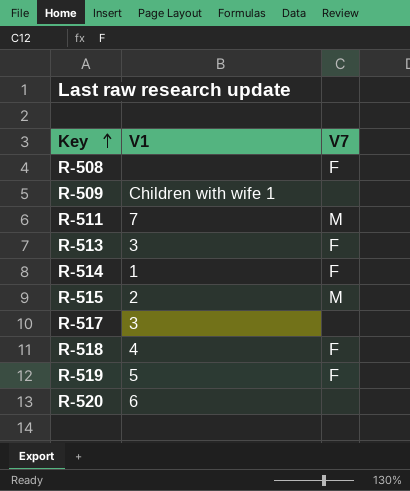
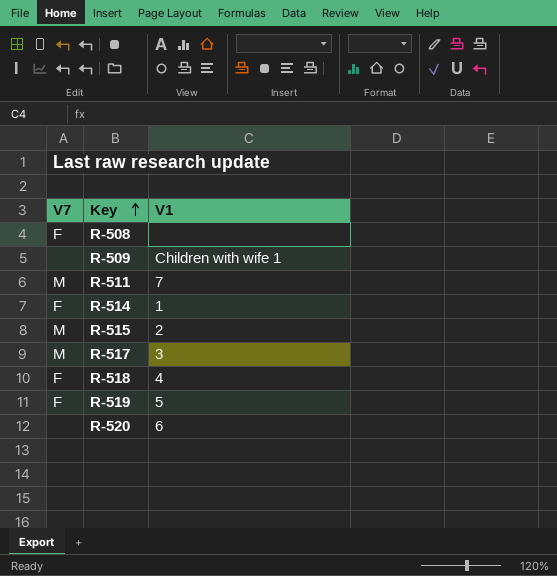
column V7 | position: 3 -> 1
row R-513: 3 | F -> none
R-517 | V7: none -> M

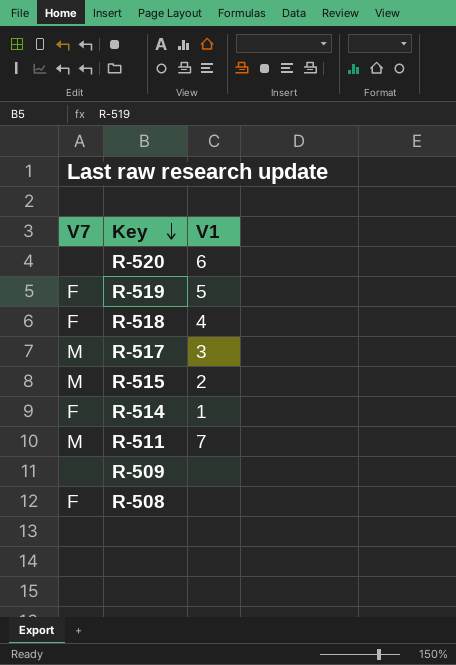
row order: Key ascending -> Key descending
R-509 | V1: Children with wife 1 -> none

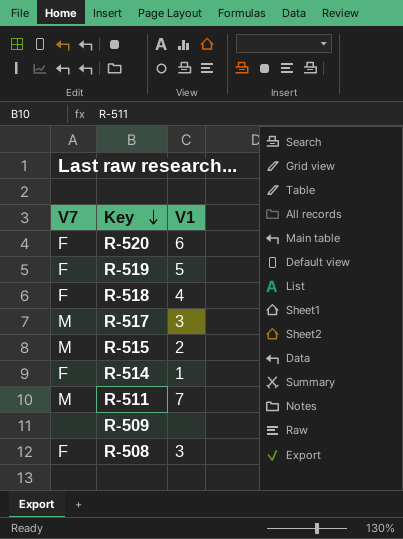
R-520 | V7: none -> F
R-508 | V1: none -> 3

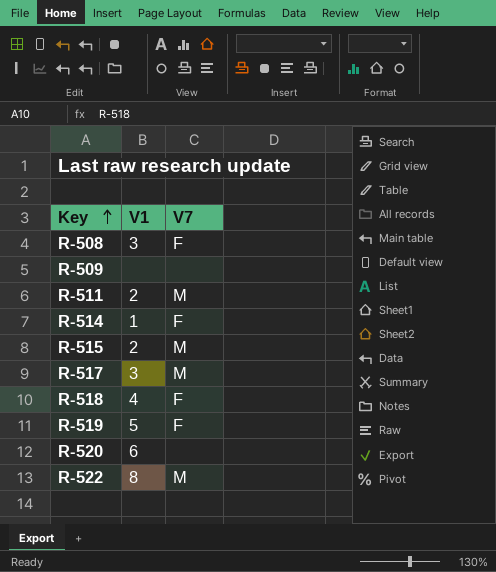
row order: Key descending -> Key ascending
column V7 | position: 1 -> 3
R-511 | V1: 7 -> 2
R-520 | V7: F -> none
row R-522: none -> 8 | M

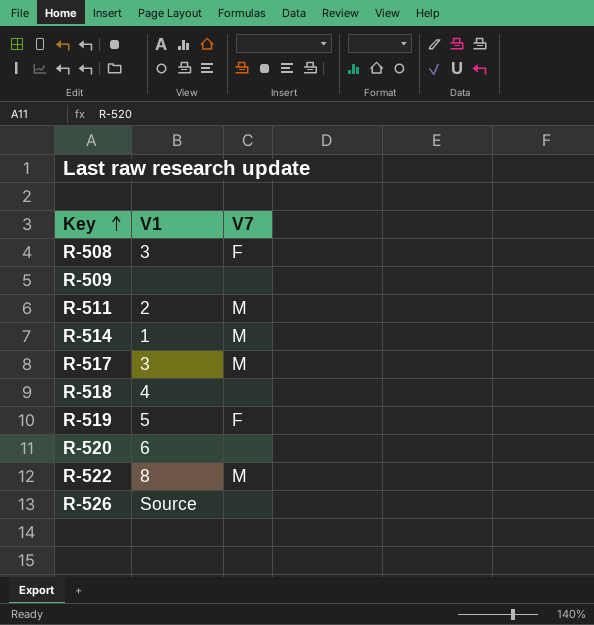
row R-515: 2 | M -> none
R-514 | V7: F -> M
R-518 | V7: F -> none
row R-526: none -> Source | none

